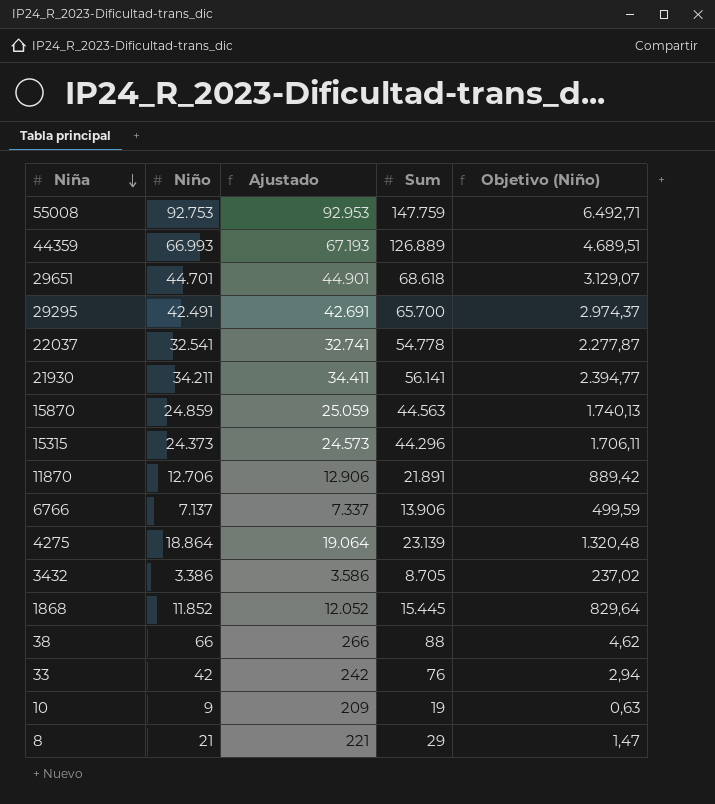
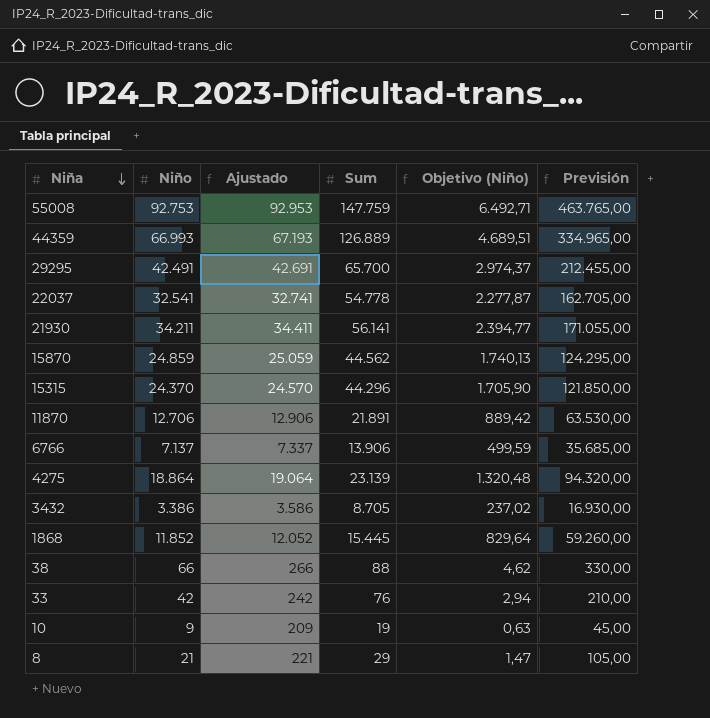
column Previsión | formula: none -> [Niño] * 5
row 29651: 44.701 | 44.901 | 68.618 | 3.129,07 -> none
15870 | Sum: 44.563 -> 44.562
15315 | Niño: 24.373 -> 24.370
15315 | Ajustado: 24.573 -> 24.570
15315 | Objetivo (Niño): 1.706,11 -> 1.705,90

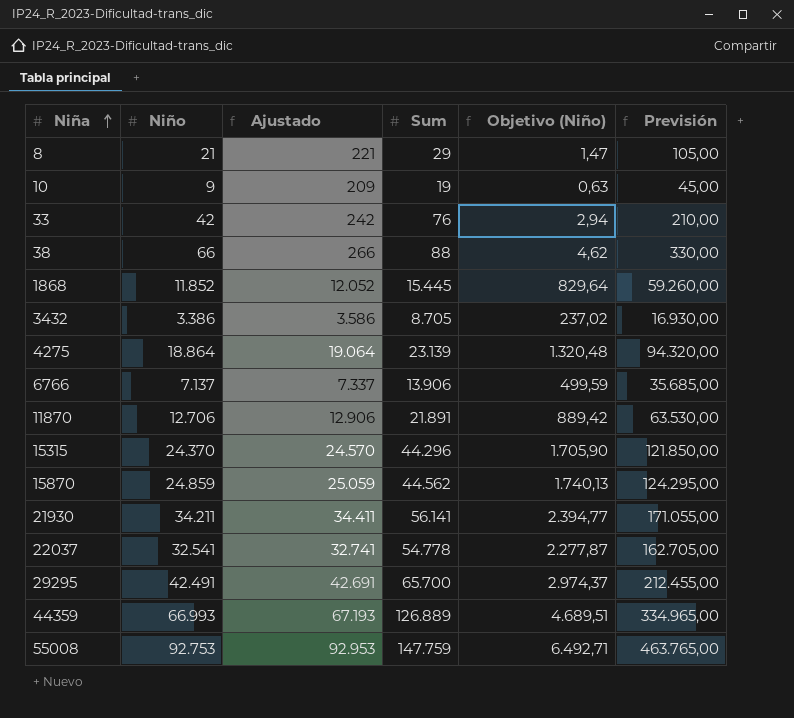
row order: Niña descending -> Niña ascending

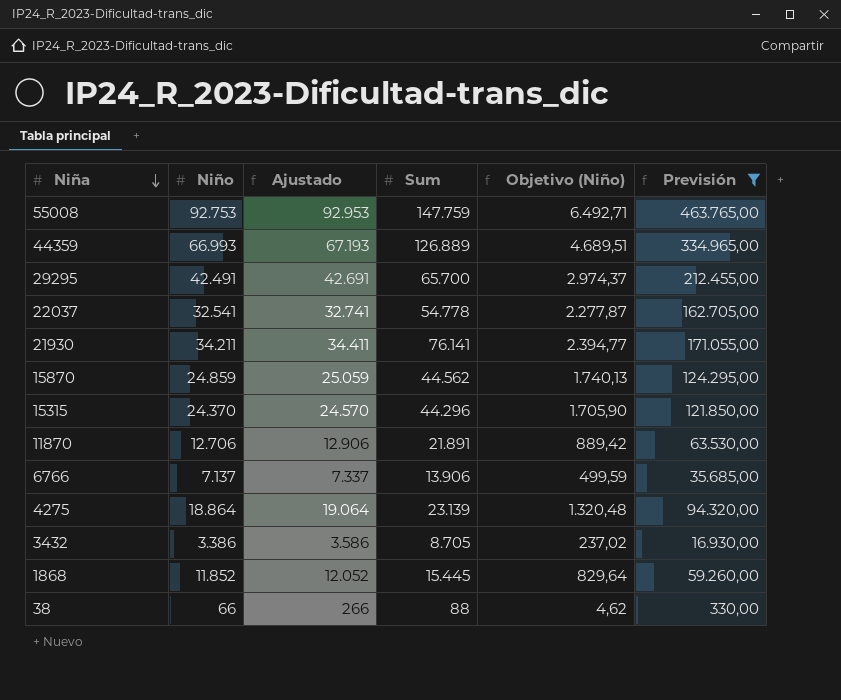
filter: none -> Previsión >= 330,00
row order: Niña ascending -> Niña descending
21930 | Sum: 56.141 -> 76.141

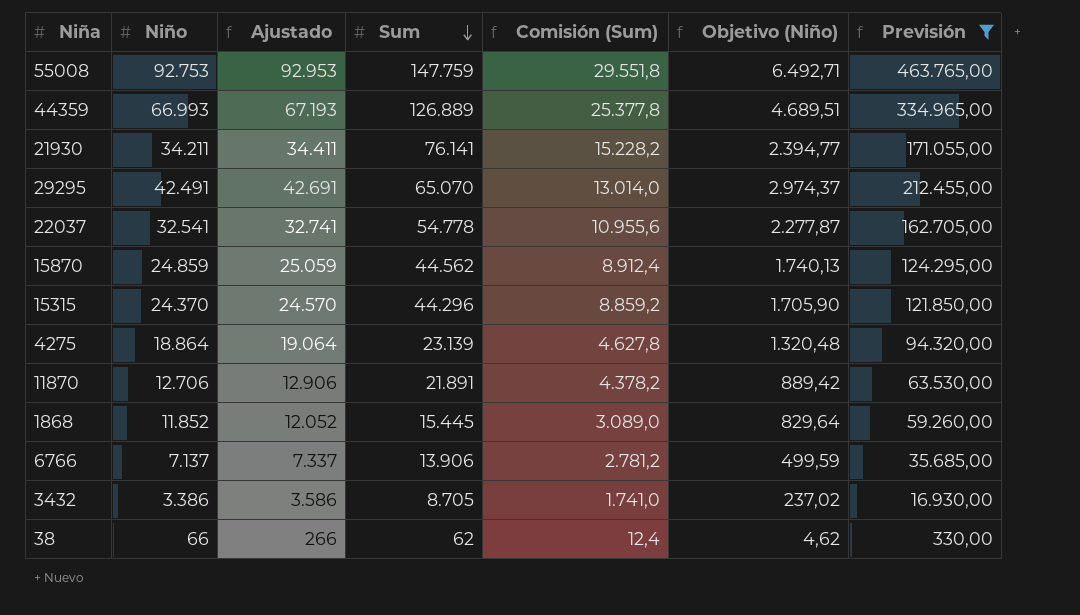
row order: Niña descending -> Sum descending
column Comisión (Sum) | formula: none -> [Sum] * 0,2
29295 | Sum: 65.700 -> 65.070
38 | Sum: 88 -> 62

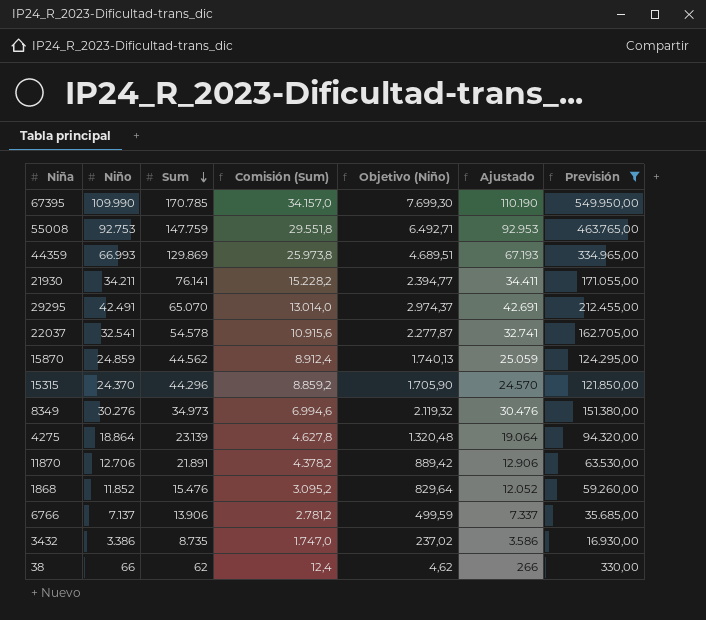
column Ajustado | position: 3 -> 6
row 67395: none -> 109.990 | 170.785 | 34.157,0 | 7.699,30 | 110.190 | 549.950,00
44359 | Sum: 126.889 -> 129.869
44359 | Comisión (Sum): 25.377,8 -> 25.973,8
22037 | Sum: 54.778 -> 54.578
22037 | Comisión (Sum): 10.955,6 -> 10.915,6
row 8349: none -> 30.276 | 34.973 | 6.994,6 | 2.119,32 | 30.476 | 151.380,00
1868 | Sum: 15.445 -> 15.476
1868 | Comisión (Sum): 3.089,0 -> 3.095,2
3432 | Sum: 8.705 -> 8.735
3432 | Comisión (Sum): 1.741,0 -> 1.747,0

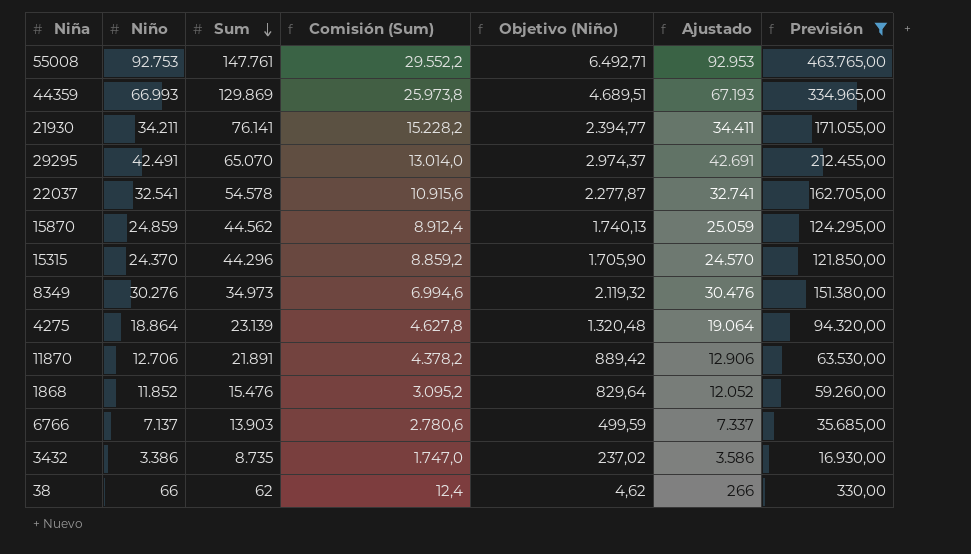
row 67395: 109.990 | 170.785 | 34.157,0 | 7.699,30 | 110.190 | 549.950,00 -> none
55008 | Sum: 147.759 -> 147.761
55008 | Comisión (Sum): 29.551,8 -> 29.552,2
6766 | Sum: 13.906 -> 13.903
6766 | Comisión (Sum): 2.781,2 -> 2.780,6

